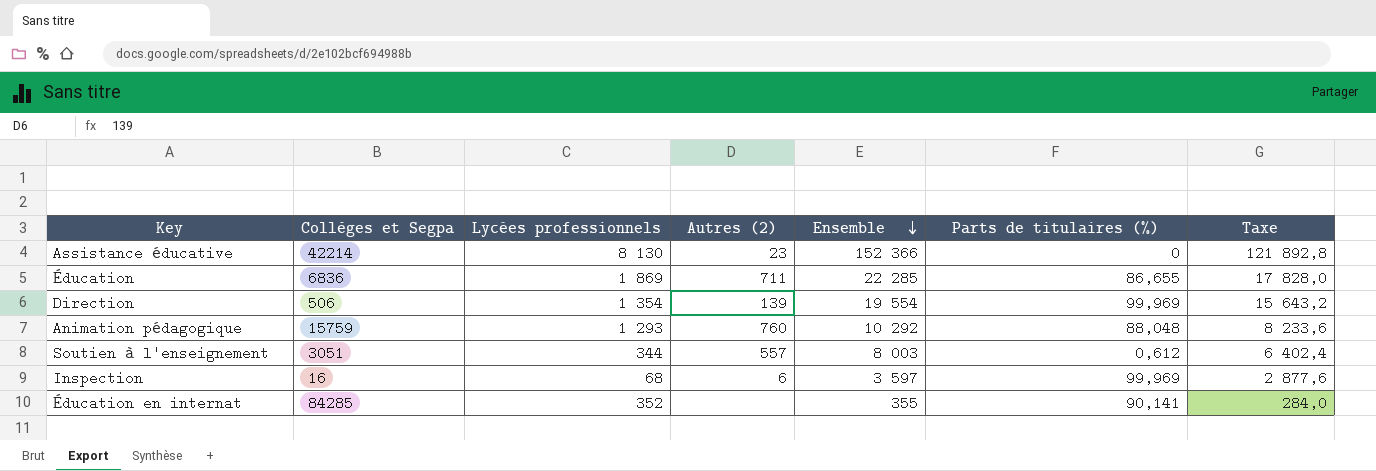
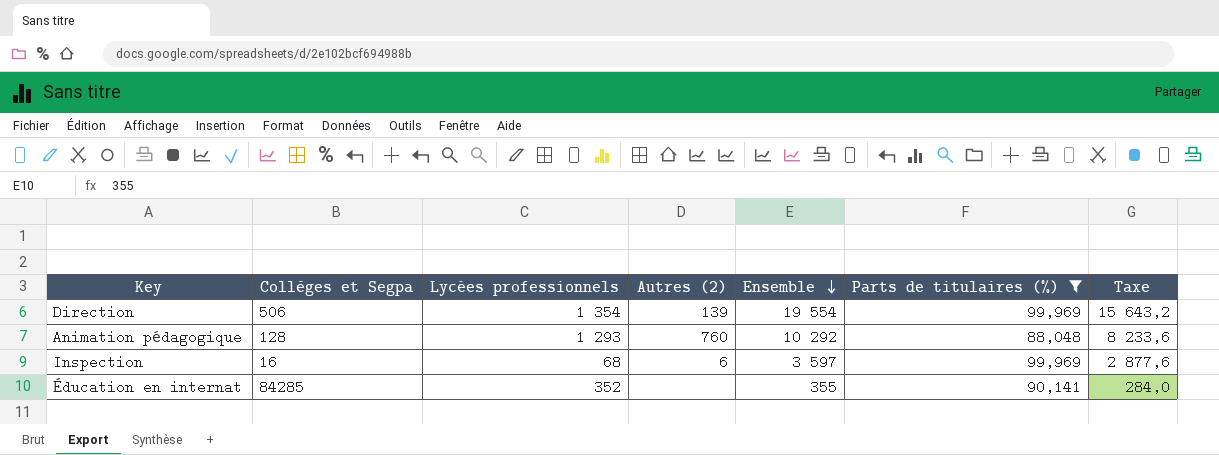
filter: none -> Parts de titulaires (%) >= 88,048
Animation pédagogique | Collèges et Segpa: 15759 -> 128

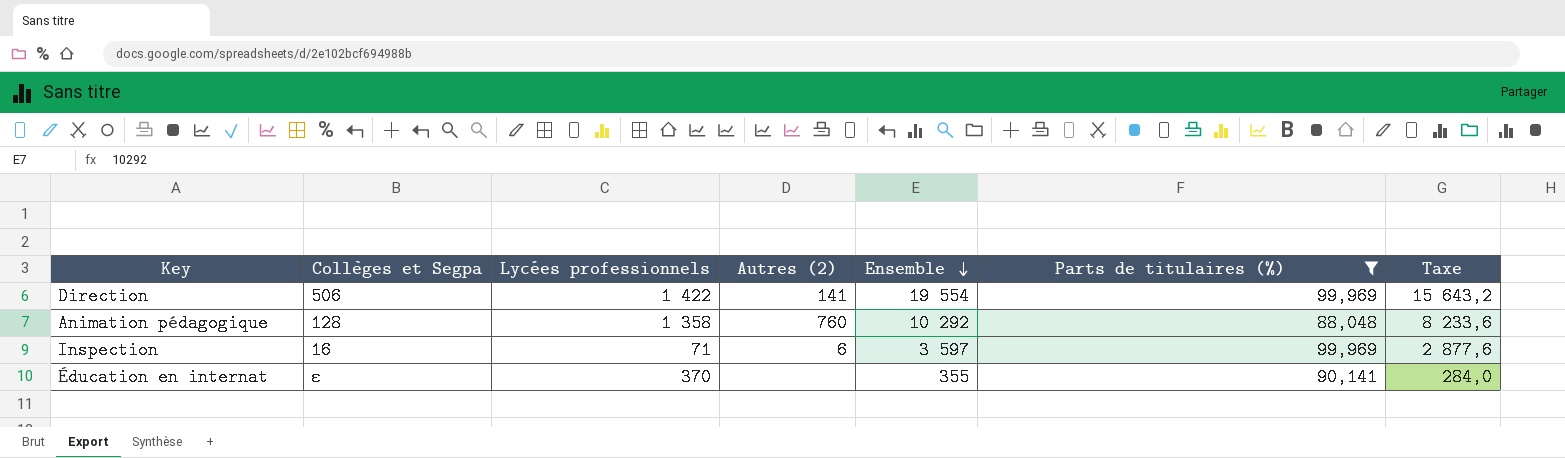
Direction | Lycées professionnels: 1 354 -> 1 422
Direction | Autres (2): 139 -> 141
Animation pédagogique | Lycées professionnels: 1 293 -> 1 358
Inspection | Lycées professionnels: 68 -> 71
Éducation en internat | Collèges et Segpa: 84285 -> ε
Éducation en internat | Lycées professionnels: 352 -> 370

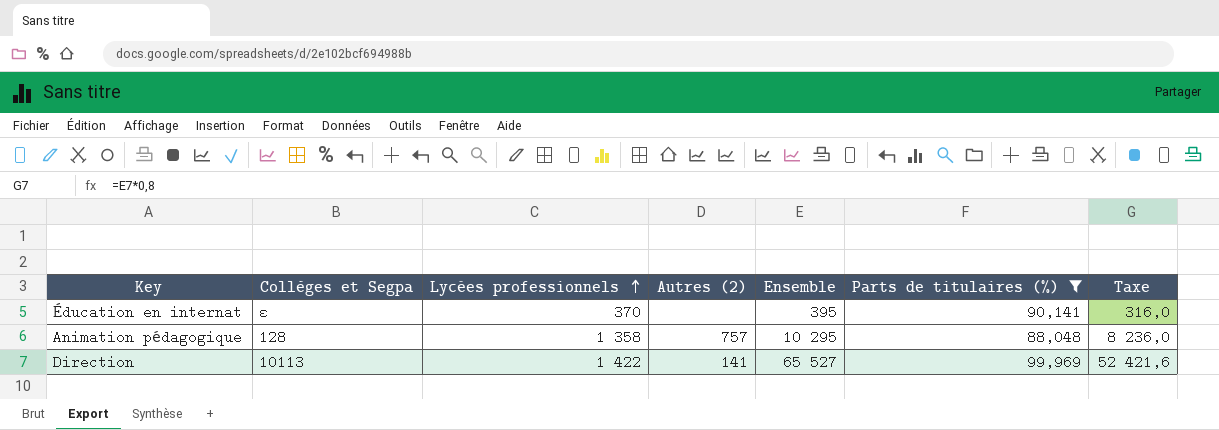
row order: Ensemble descending -> Lycées professionnels ascending
row Inspection: 16 | 71 | 6 | 3 597 | 99,969 | 2 877,6 -> none
Éducation en internat | Ensemble: 355 -> 395
Éducation en internat | Taxe: 284,0 -> 316,0
Animation pédagogique | Autres (2): 760 -> 757
Animation pédagogique | Ensemble: 10 292 -> 10 295
Animation pédagogique | Taxe: 8 233,6 -> 8 236,0
Direction | Collèges et Segpa: 506 -> 10113
Direction | Ensemble: 19 554 -> 65 527
Direction | Taxe: 15 643,2 -> 52 421,6

